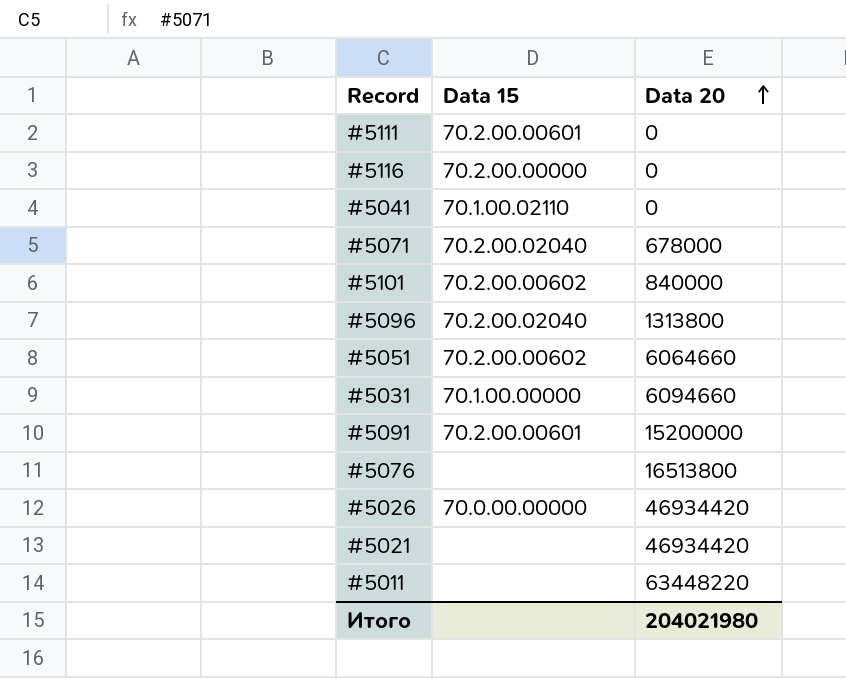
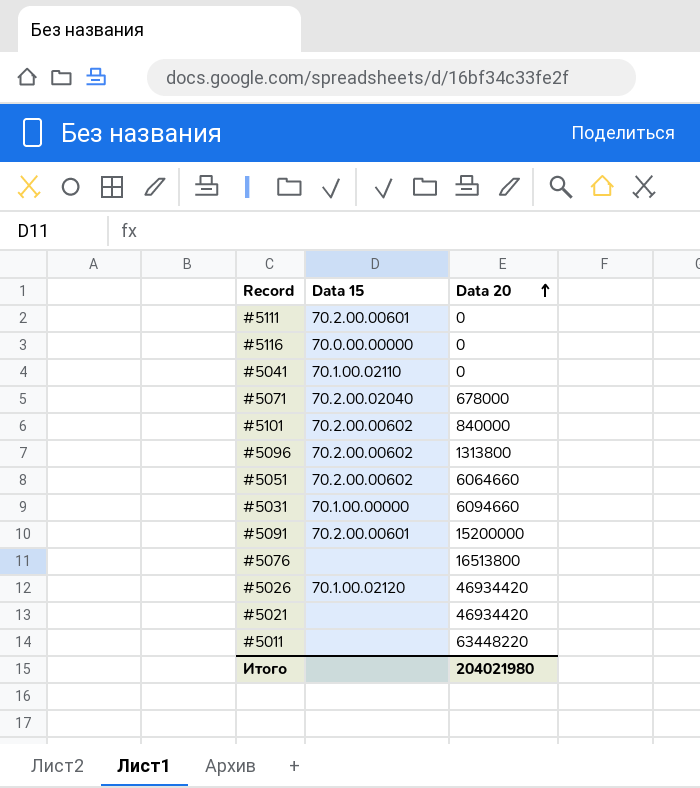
#5116 | Data 15: 70.2.00.00000 -> 70.0.00.00000
#5096 | Data 15: 70.2.00.02040 -> 70.2.00.00602
#5026 | Data 15: 70.0.00.00000 -> 70.1.00.02120

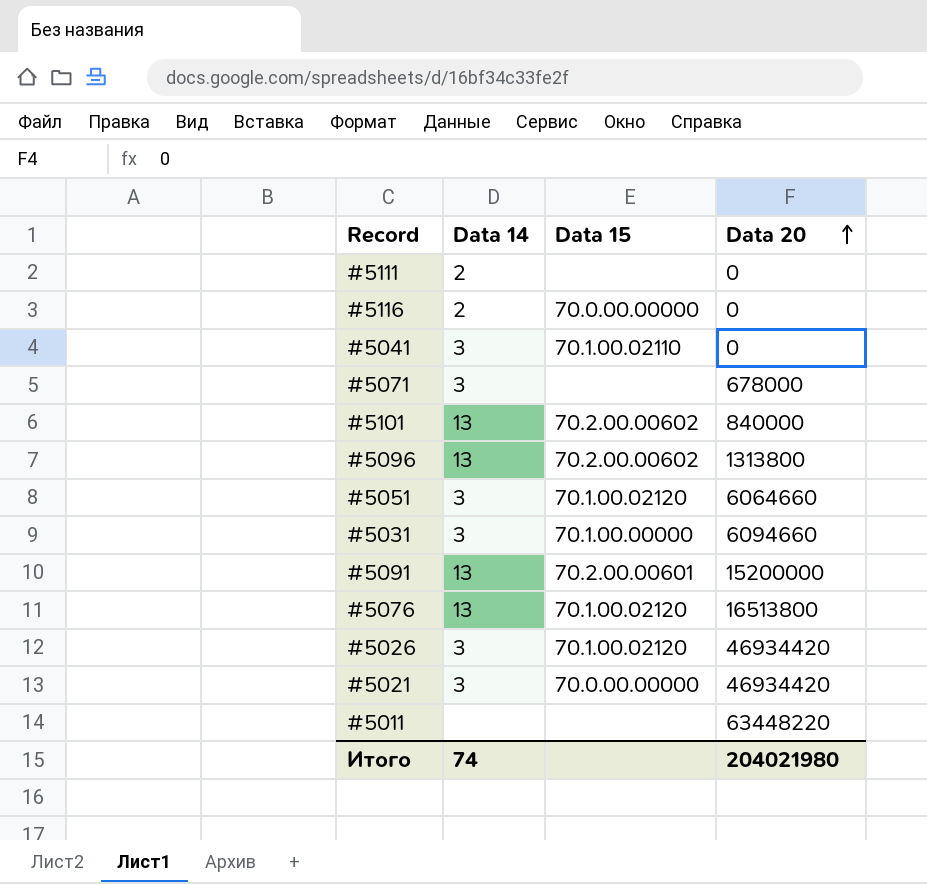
column Data 14 | position: none -> 2
#5111 | Data 15: 70.2.00.00601 -> none
#5071 | Data 15: 70.2.00.02040 -> none
#5051 | Data 15: 70.2.00.00602 -> 70.1.00.02120
#5076 | Data 15: none -> 70.1.00.02120
#5021 | Data 15: none -> 70.0.00.00000

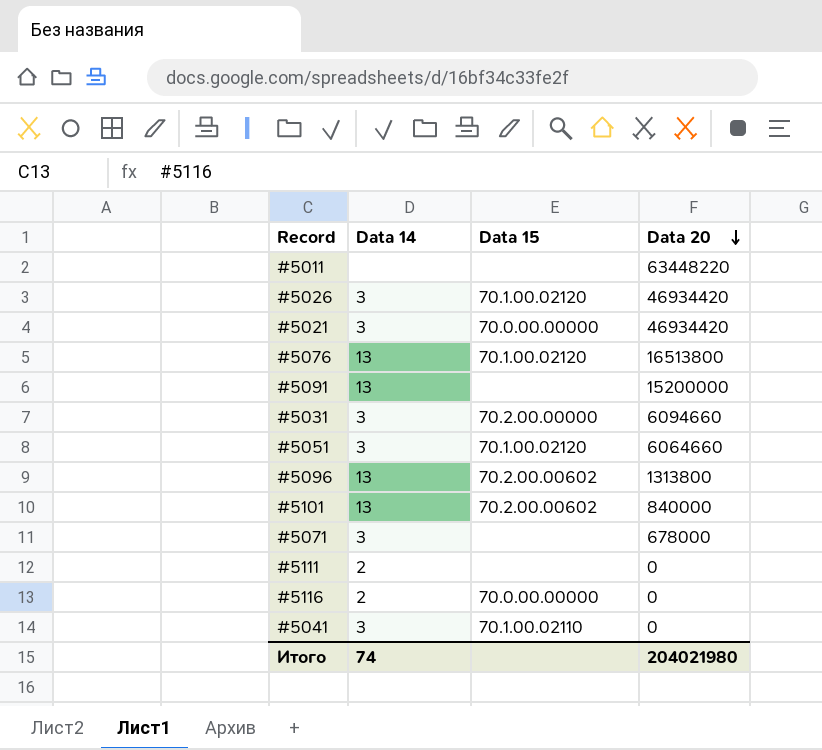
row order: Data 20 ascending -> Data 20 descending
#5091 | Data 15: 70.2.00.00601 -> none
#5031 | Data 15: 70.1.00.00000 -> 70.2.00.00000

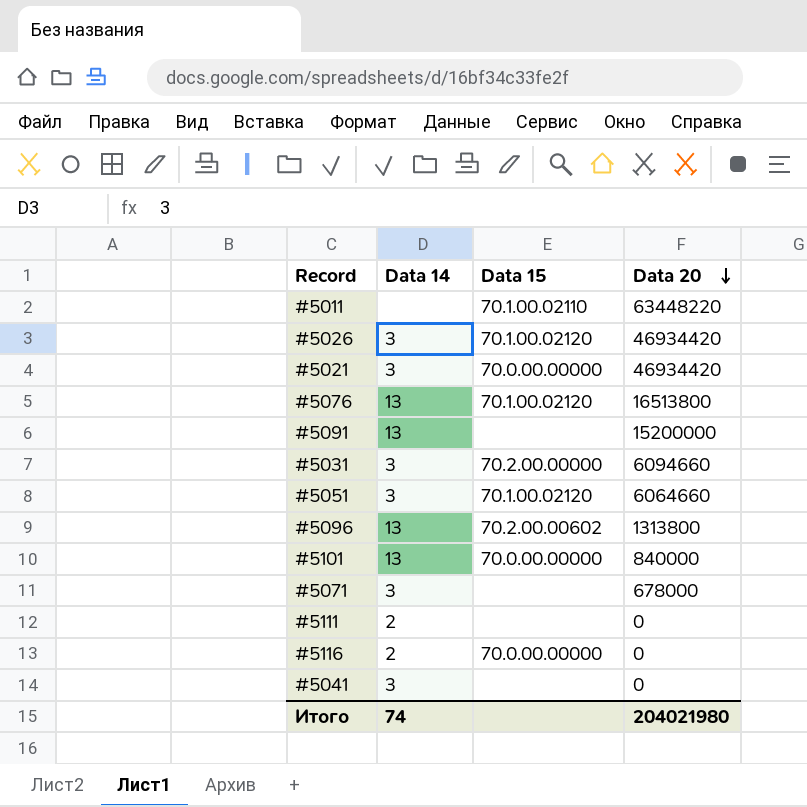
#5011 | Data 15: none -> 70.1.00.02110
#5101 | Data 15: 70.2.00.00602 -> 70.0.00.00000
#5041 | Data 15: 70.1.00.02110 -> none

